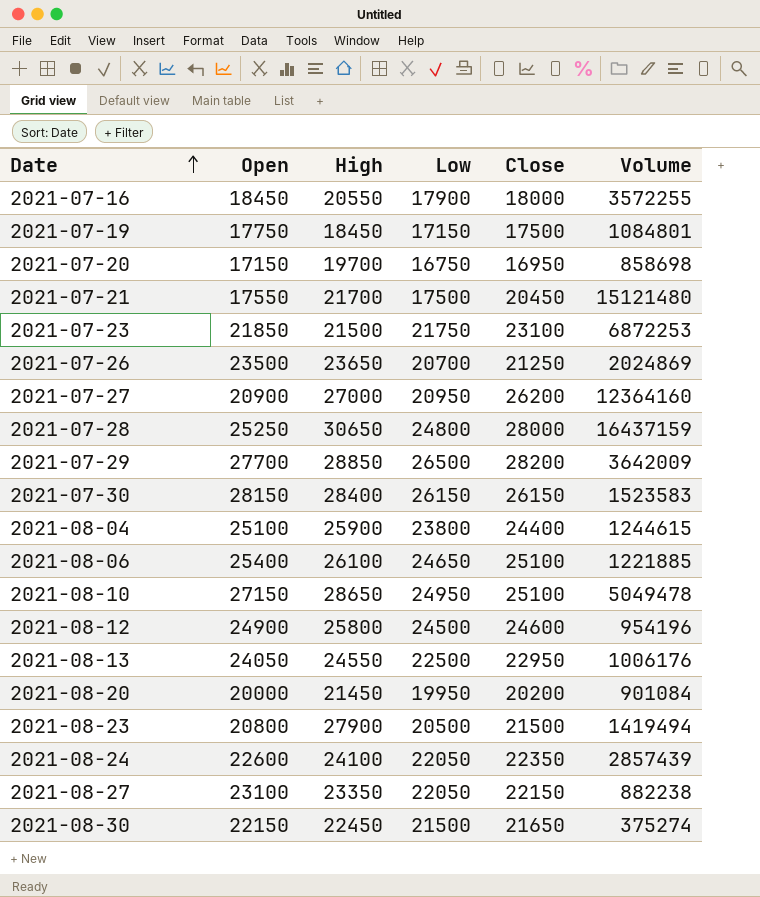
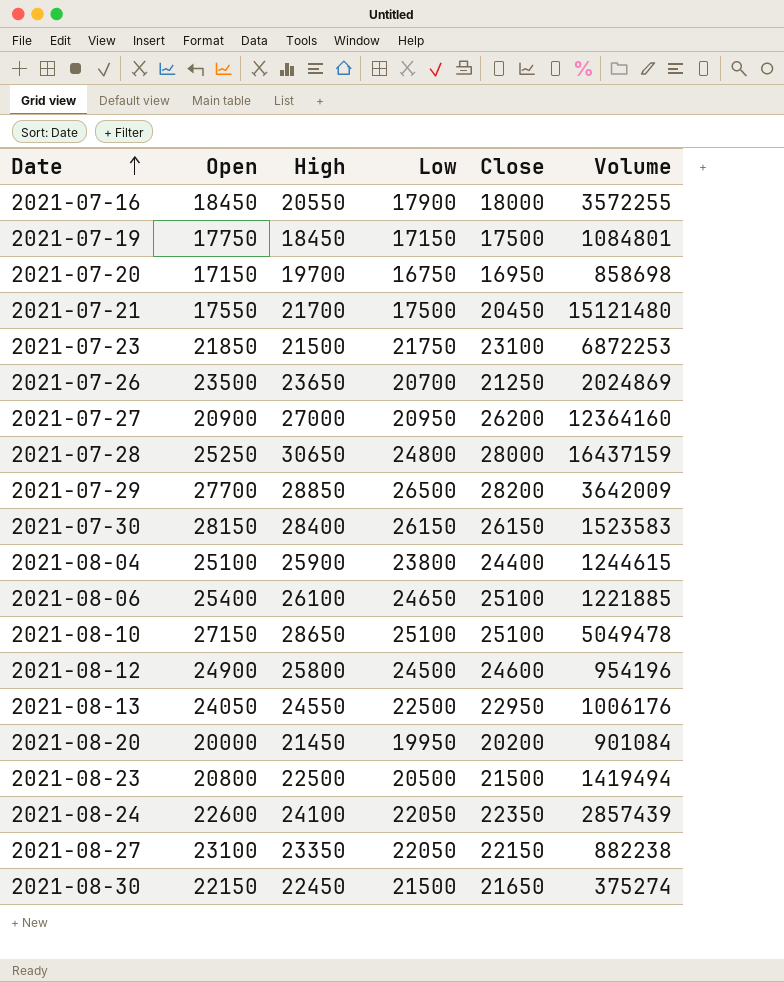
2021-08-10 | Low: 24950 -> 25100
2021-08-23 | High: 27900 -> 22500

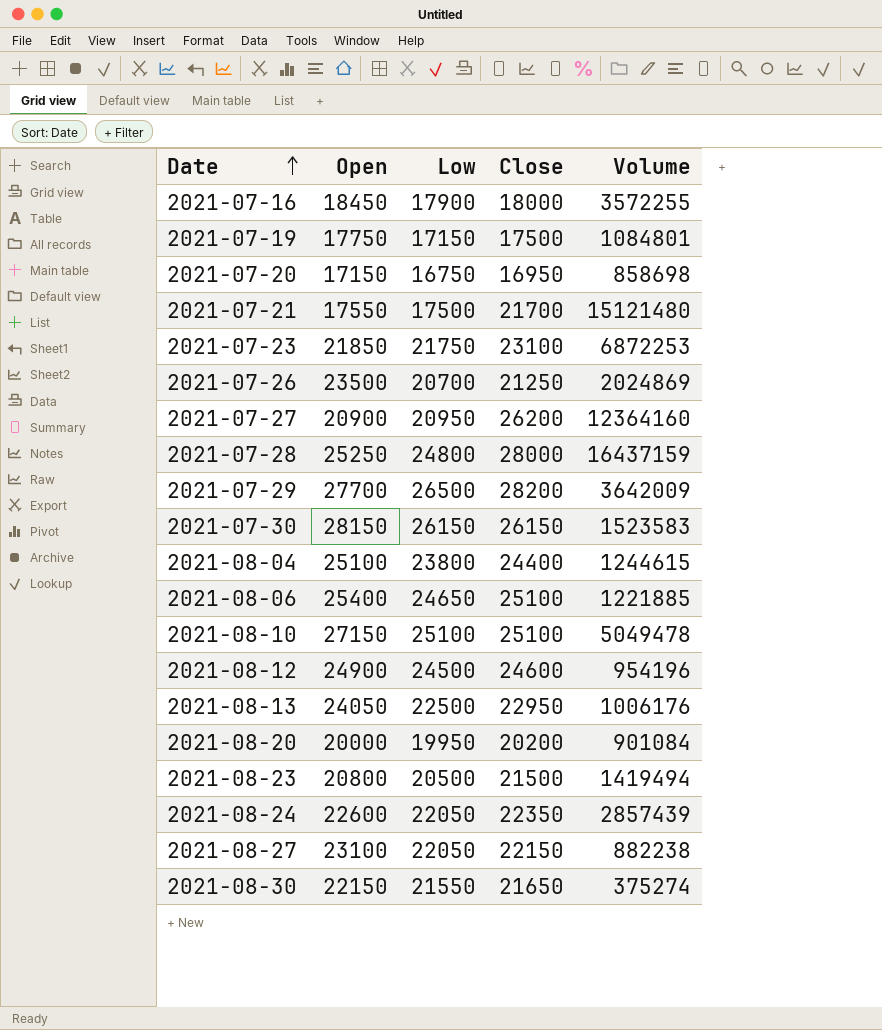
column High | position: 3 -> none
2021-07-21 | Close: 20450 -> 21700
2021-08-30 | Low: 21500 -> 21550

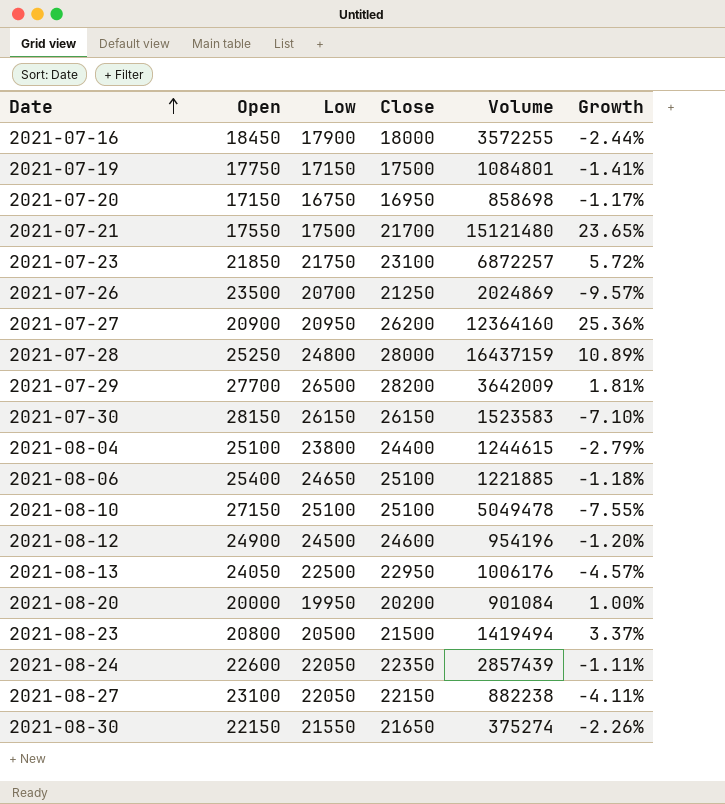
column Growth | formula: none -> ([Close] - [Open]) / [Open]
2021-07-23 | Volume: 6872253 -> 6872257

